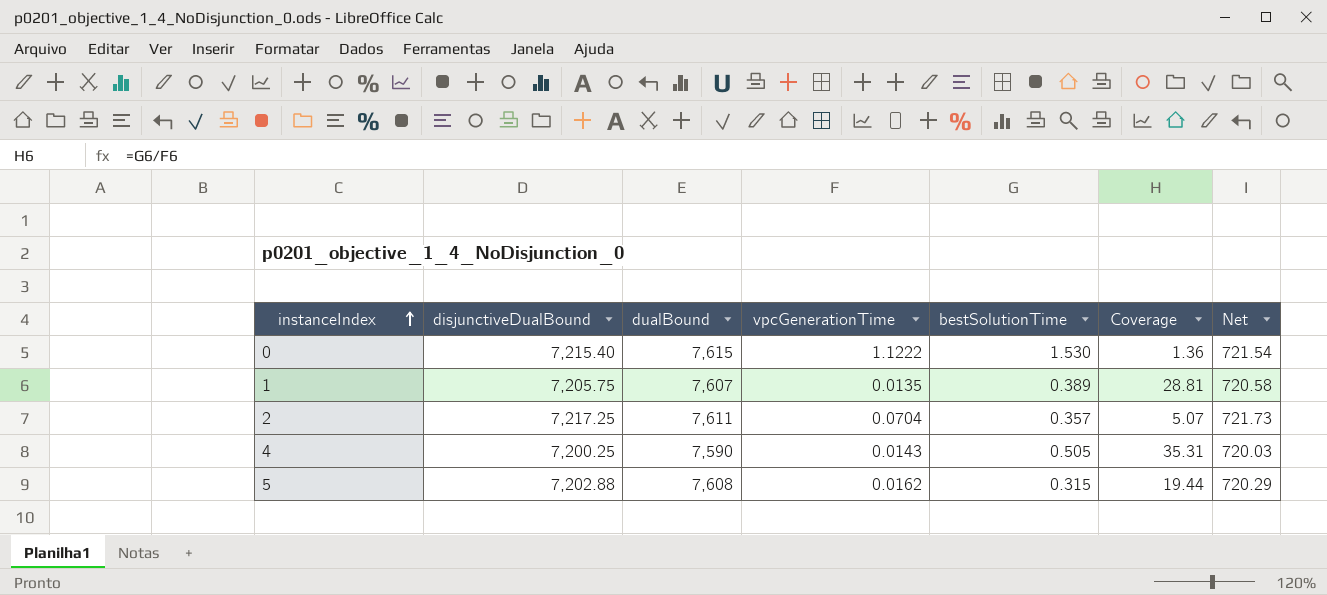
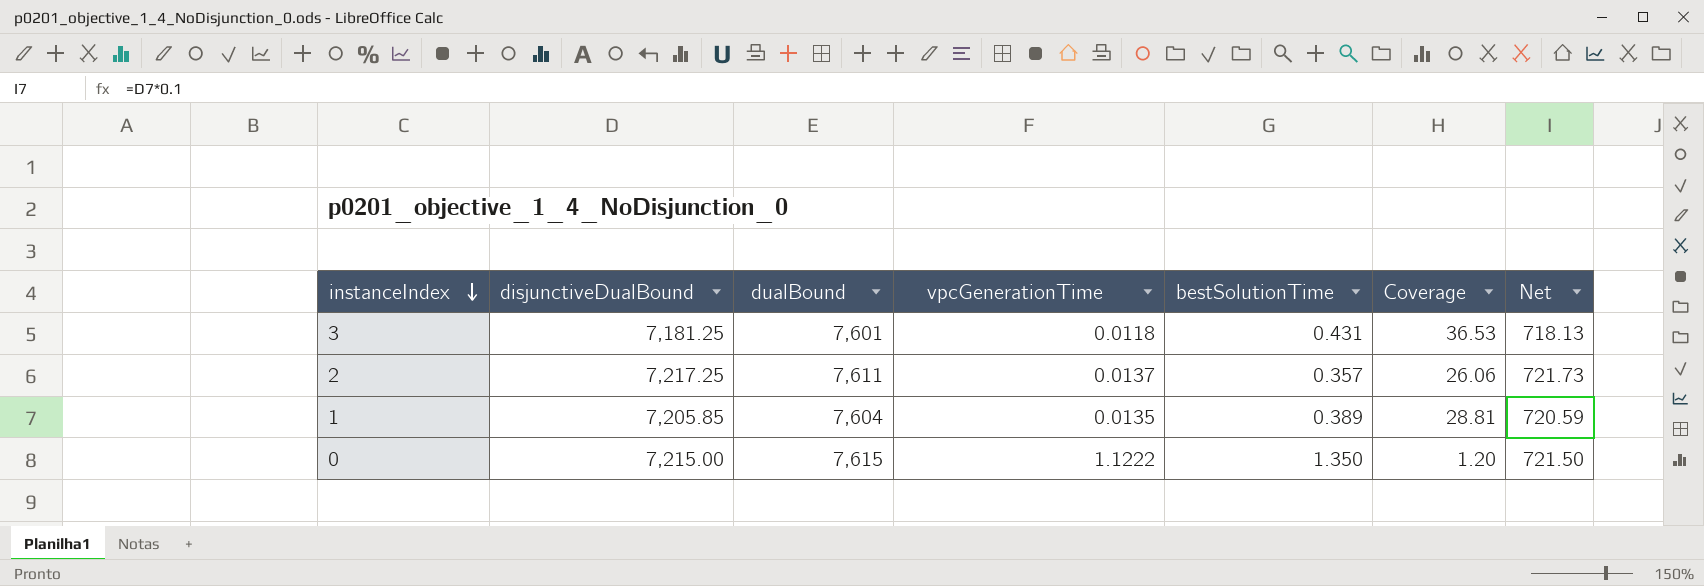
row order: instanceIndex ascending -> instanceIndex descending
row 4: 7,200.25 | 7,590 | 0.0143 | 0.505 | 35.31 | 720.03 -> none
row 5: 7,202.88 | 7,608 | 0.0162 | 0.315 | 19.44 | 720.29 -> none
row 3: none -> 7,181.25 | 7,601 | 0.0118 | 0.431 | 36.53 | 718.13
2 | vpcGenerationTime: 0.0704 -> 0.0137
2 | Coverage: 5.07 -> 26.06
1 | disjunctiveDualBound: 7,205.75 -> 7,205.85
1 | dualBound: 7,607 -> 7,604
1 | Net: 720.58 -> 720.59
0 | disjunctiveDualBound: 7,215.40 -> 7,215.00
0 | bestSolutionTime: 1.530 -> 1.350
0 | Coverage: 1.36 -> 1.20
0 | Net: 721.54 -> 721.50

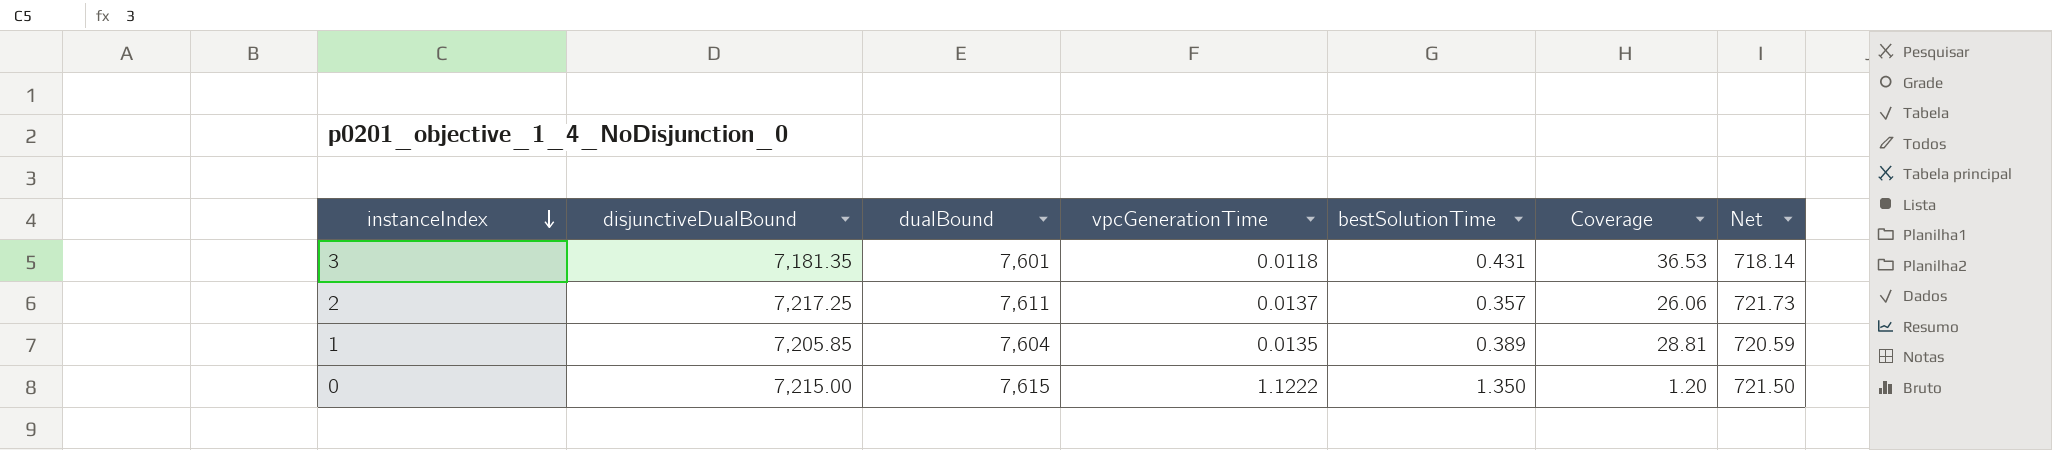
3 | disjunctiveDualBound: 7,181.25 -> 7,181.35
3 | Net: 718.13 -> 718.14

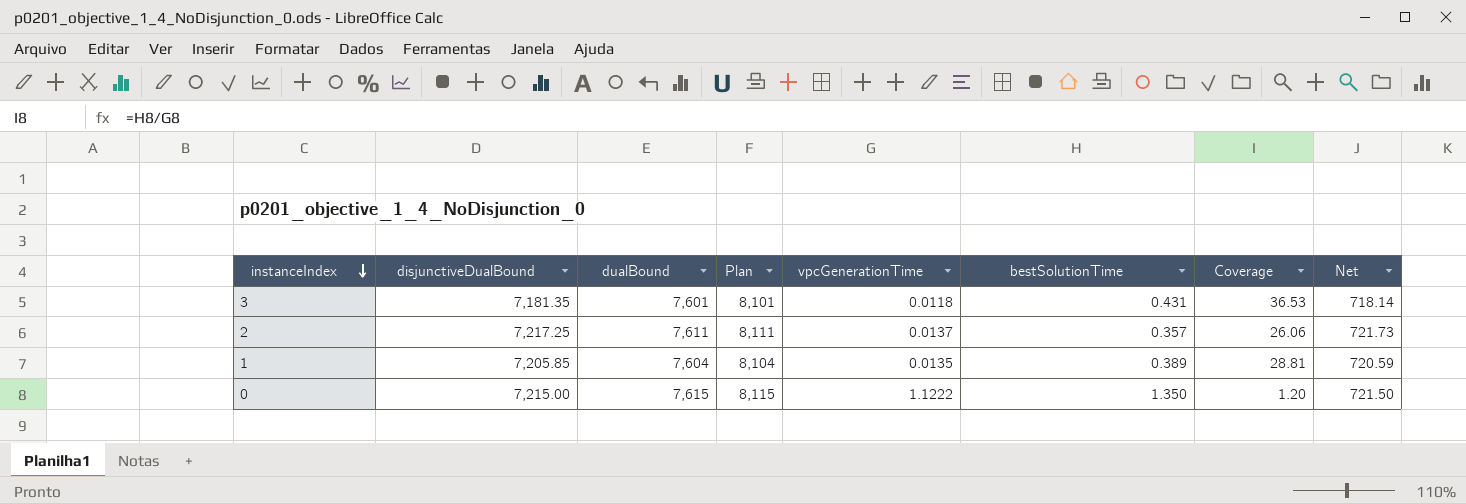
column Plan | formula: none -> [dualBound] + 500

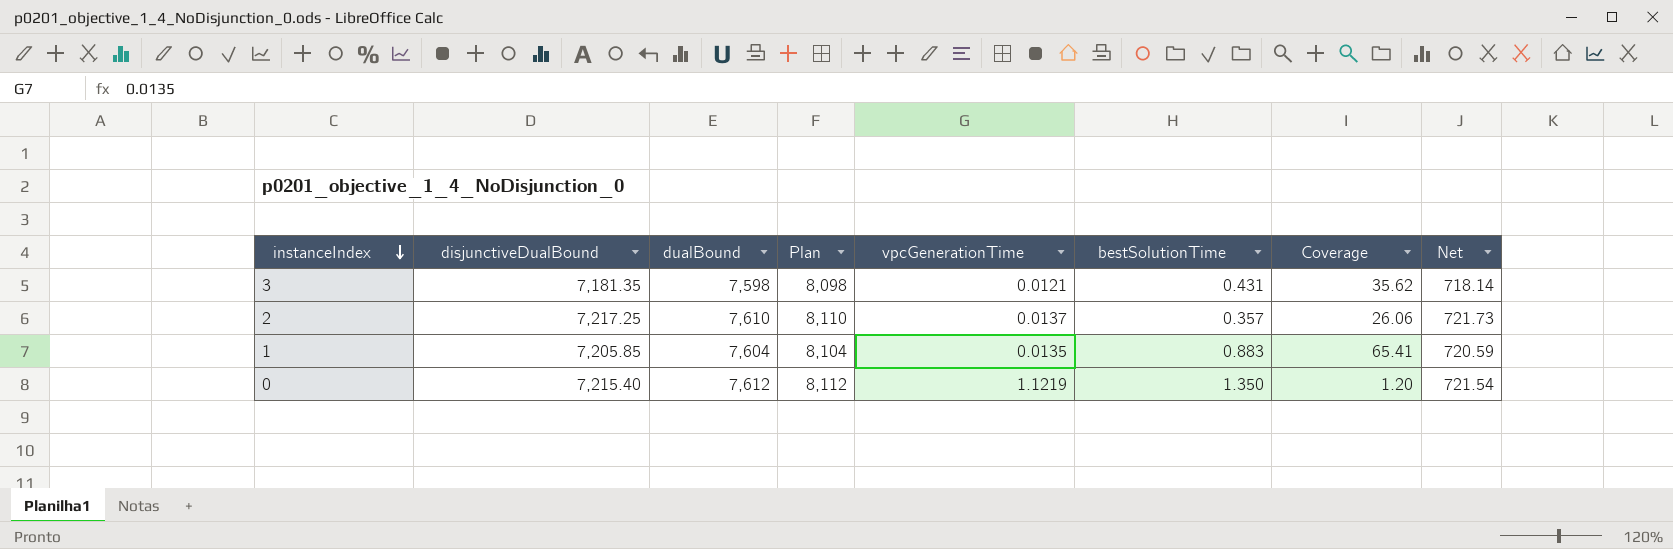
3 | dualBound: 7,601 -> 7,598
3 | Plan: 8,101 -> 8,098
3 | vpcGenerationTime: 0.0118 -> 0.0121
3 | Coverage: 36.53 -> 35.62
2 | dualBound: 7,611 -> 7,610
2 | Plan: 8,111 -> 8,110
1 | bestSolutionTime: 0.389 -> 0.883
1 | Coverage: 28.81 -> 65.41
0 | disjunctiveDualBound: 7,215.00 -> 7,215.40
0 | dualBound: 7,615 -> 7,612
0 | Plan: 8,115 -> 8,112
0 | vpcGenerationTime: 1.1222 -> 1.1219
0 | Net: 721.50 -> 721.54

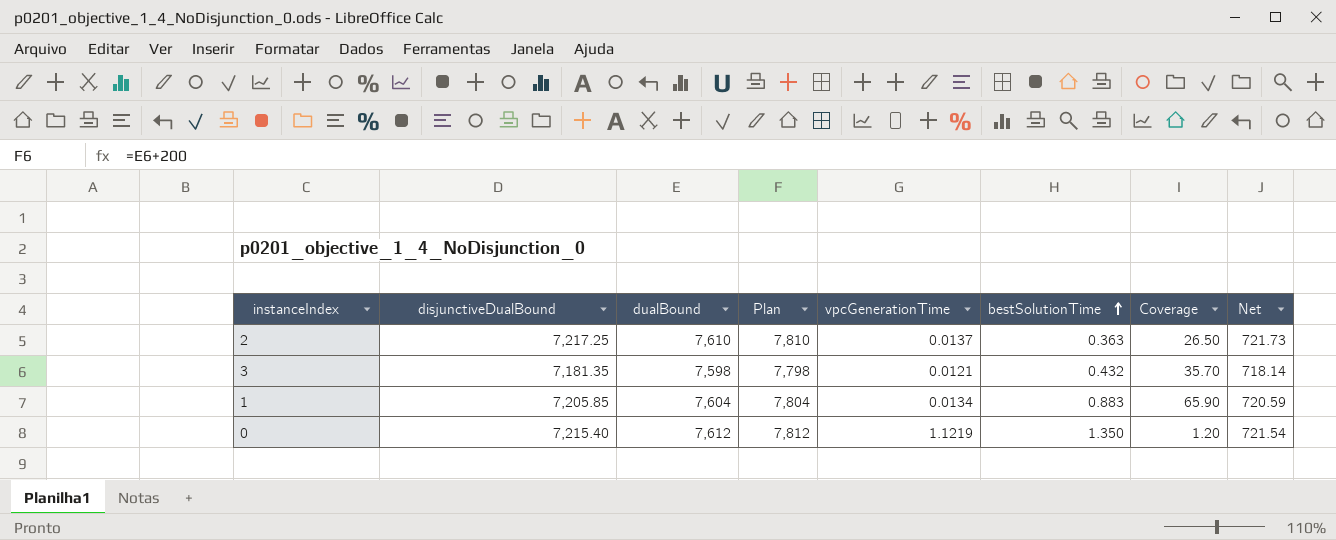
row order: instanceIndex descending -> bestSolutionTime ascending
column Plan | formula: [dualBound] + 500 -> [dualBound] + 200
2 | bestSolutionTime: 0.357 -> 0.363
2 | Coverage: 26.06 -> 26.50
3 | bestSolutionTime: 0.431 -> 0.432
3 | Coverage: 35.62 -> 35.70
1 | vpcGenerationTime: 0.0135 -> 0.0134
1 | Coverage: 65.41 -> 65.90

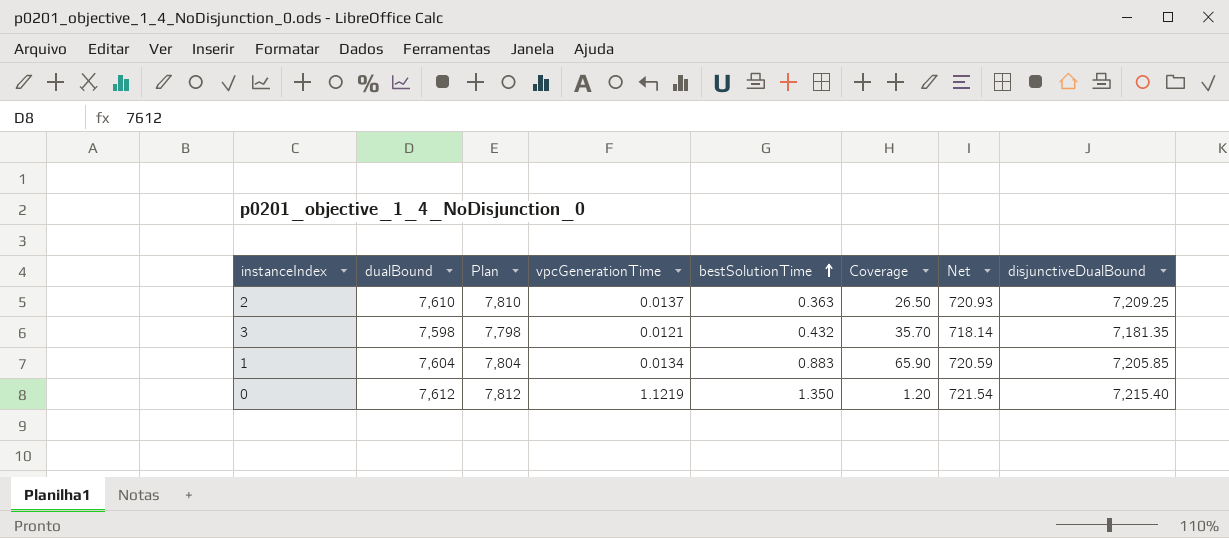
column disjunctiveDualBound | position: 2 -> 8
2 | Net: 721.73 -> 720.93
2 | disjunctiveDualBound: 7,217.25 -> 7,209.25

